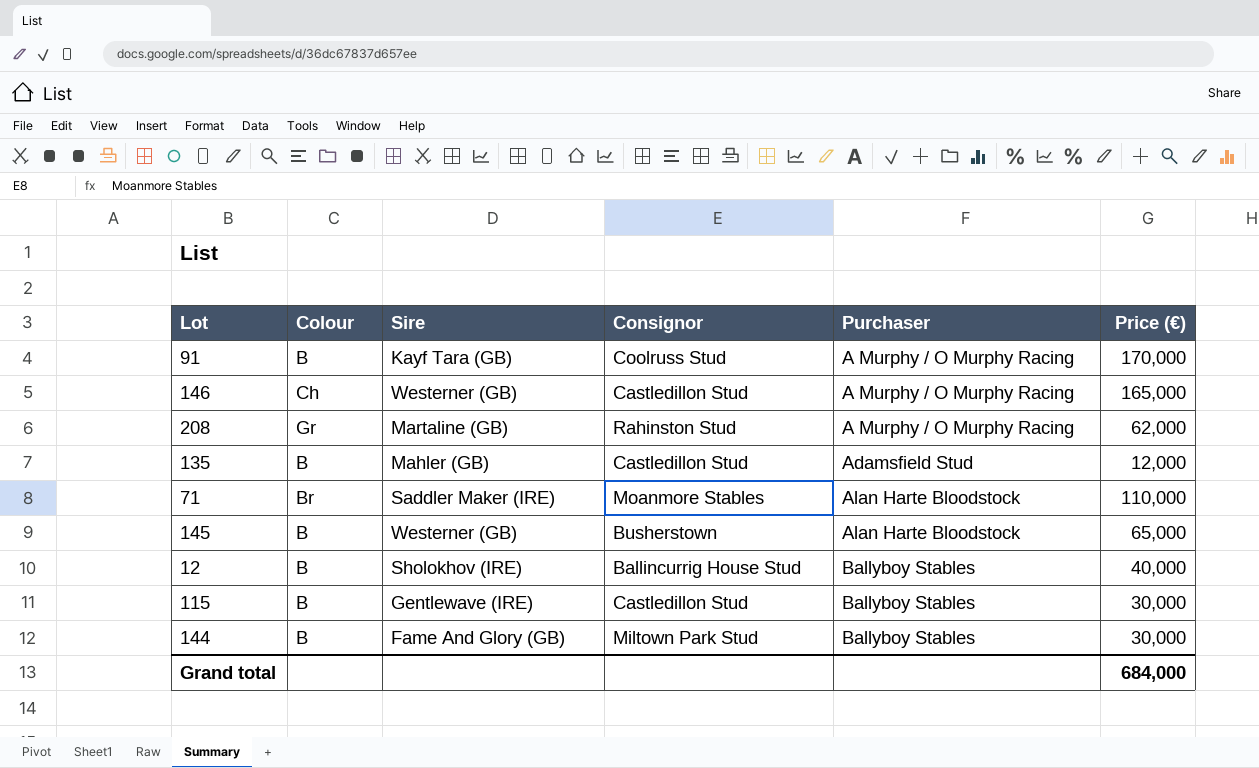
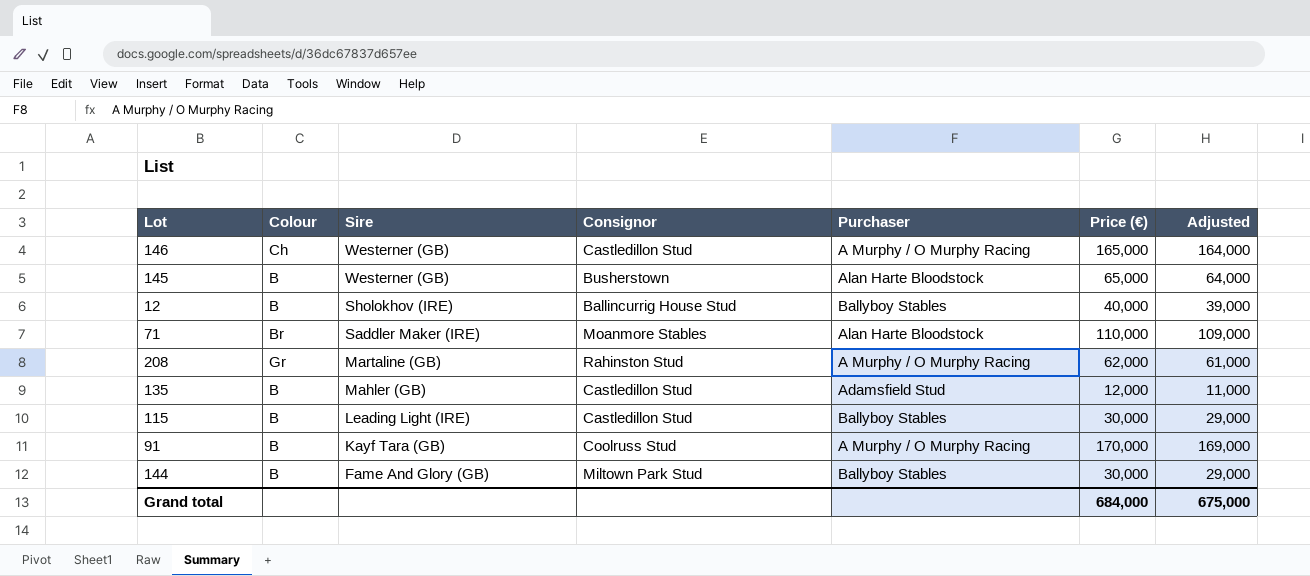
row order: Purchaser ascending -> Sire descending
column Adjusted | formula: none -> [Price (€)] - 1000
115 | Sire: Gentlewave (IRE) -> Leading Light (IRE)

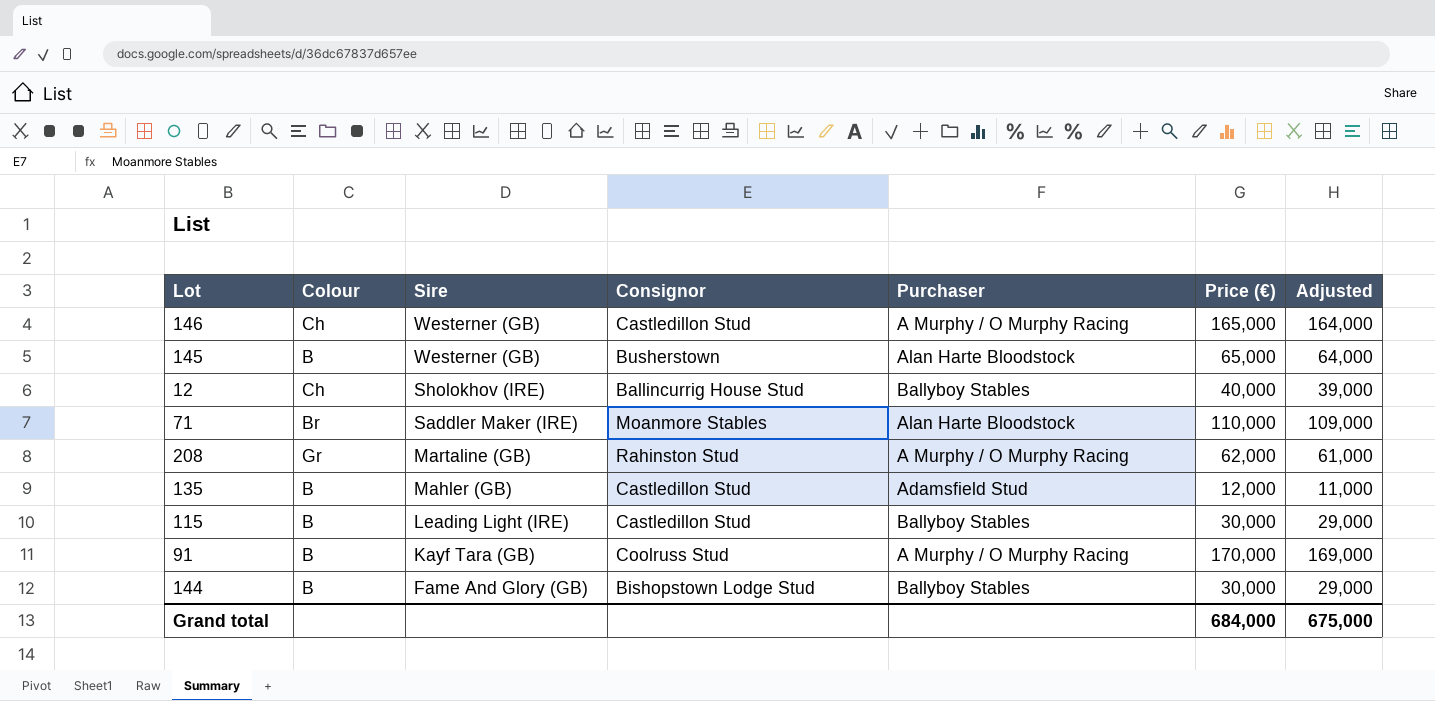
12 | Colour: B -> Ch
144 | Consignor: Miltown Park Stud -> Bishopstown Lodge Stud

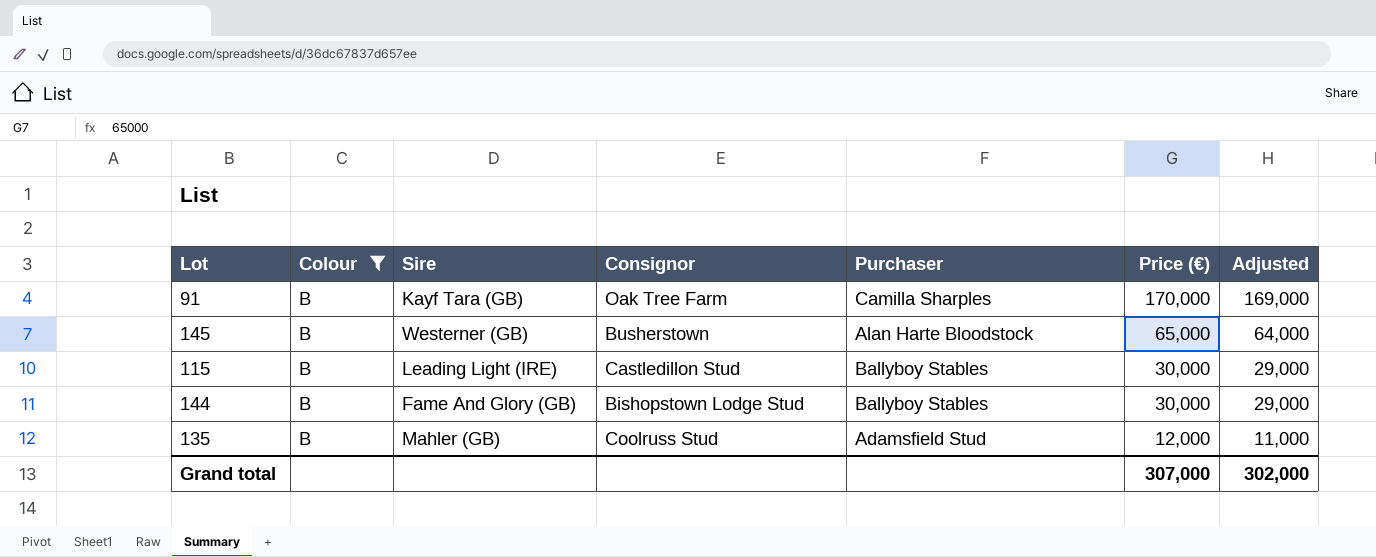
filter: none -> Colour = B
row order: Sire descending -> Price (€) descending
91 | Consignor: Coolruss Stud -> Oak Tree Farm
91 | Purchaser: A Murphy / O Murphy Racing -> Camilla Sharples
135 | Consignor: Castledillon Stud -> Coolruss Stud
Grand total | Price (€): 684,000 -> 307,000
Grand total | Adjusted: 675,000 -> 302,000

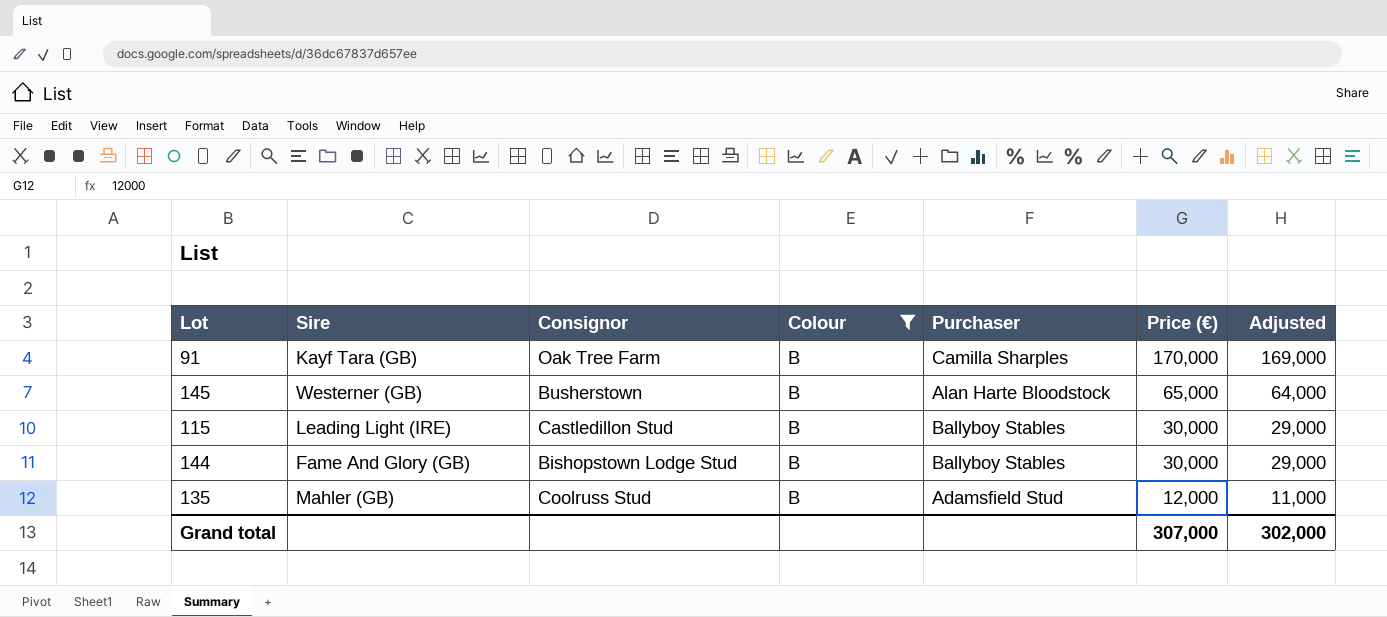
column Colour | position: 2 -> 4

